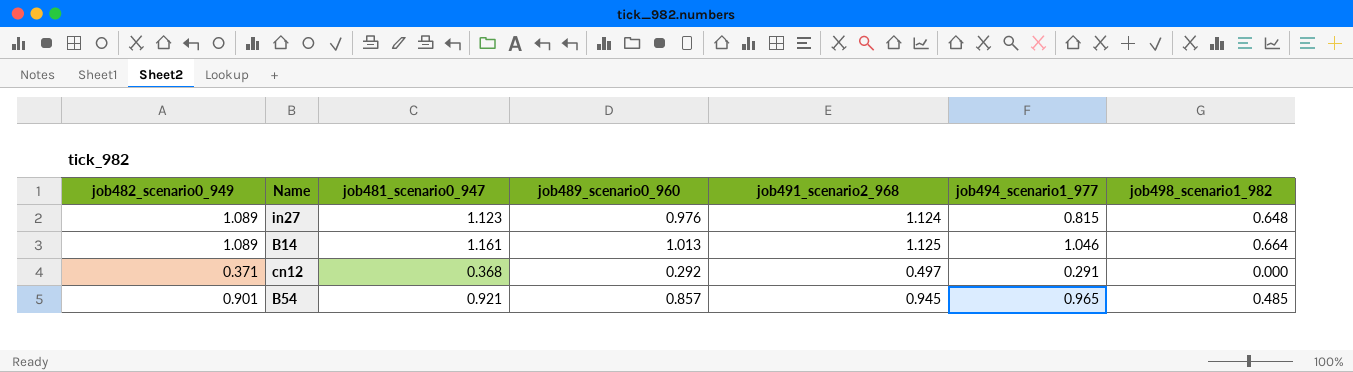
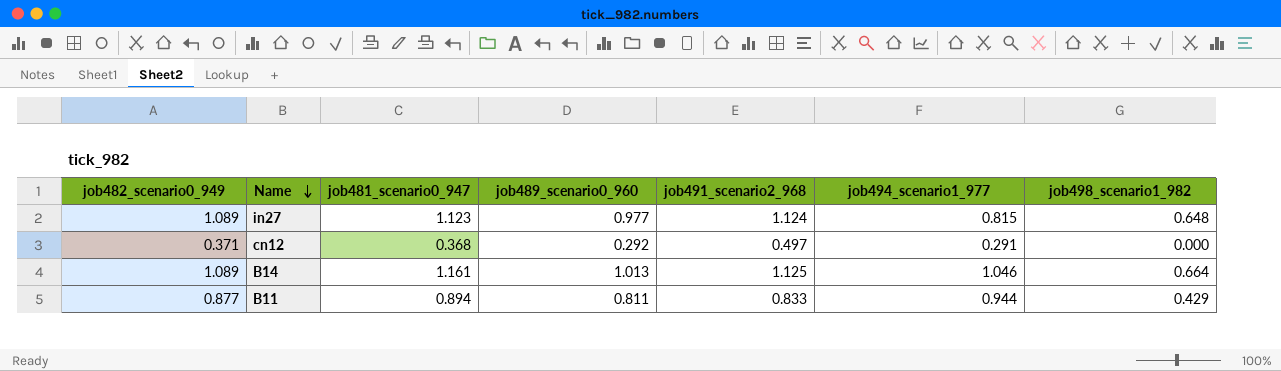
row order: none -> Name descending
row B54: 0.901 | 0.921 | 0.857 | 0.945 | 0.965 | 0.485 -> none
in27 | job489_scenario0_960: 0.976 -> 0.977
row B11: none -> 0.877 | 0.894 | 0.811 | 0.833 | 0.944 | 0.429

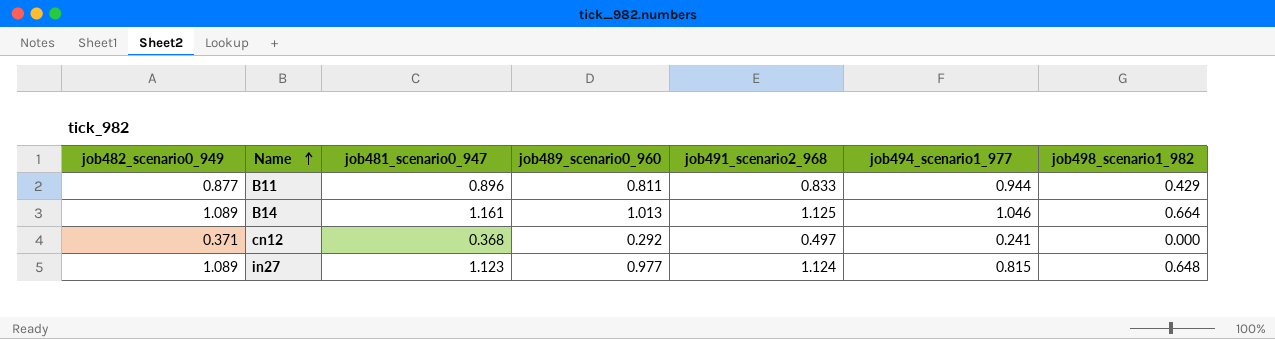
row order: Name descending -> Name ascending
B11 | job481_scenario0_947: 0.894 -> 0.896
cn12 | job494_scenario1_977: 0.291 -> 0.241

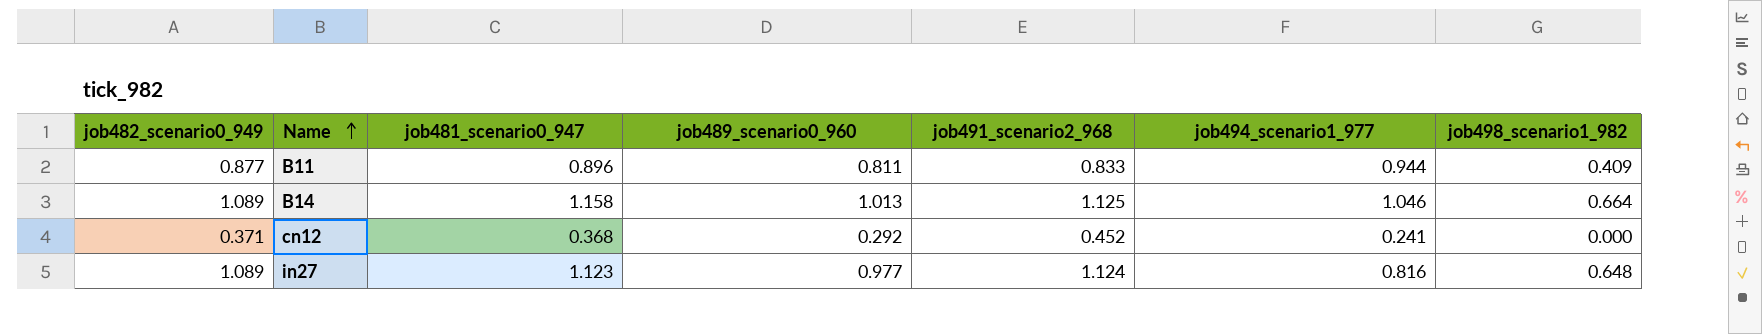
B11 | job498_scenario1_982: 0.429 -> 0.409
B14 | job481_scenario0_947: 1.161 -> 1.158
cn12 | job491_scenario2_968: 0.497 -> 0.452
in27 | job494_scenario1_977: 0.815 -> 0.816

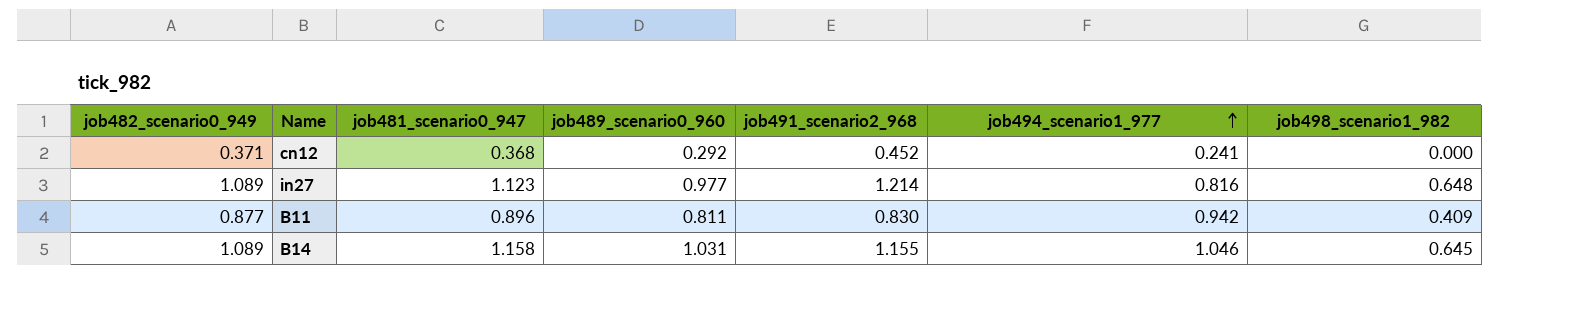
row order: Name ascending -> job494_scenario1_977 ascending
in27 | job491_scenario2_968: 1.124 -> 1.214
B11 | job491_scenario2_968: 0.833 -> 0.830
B11 | job494_scenario1_977: 0.944 -> 0.942
B14 | job489_scenario0_960: 1.013 -> 1.031
B14 | job491_scenario2_968: 1.125 -> 1.155
B14 | job498_scenario1_982: 0.664 -> 0.645

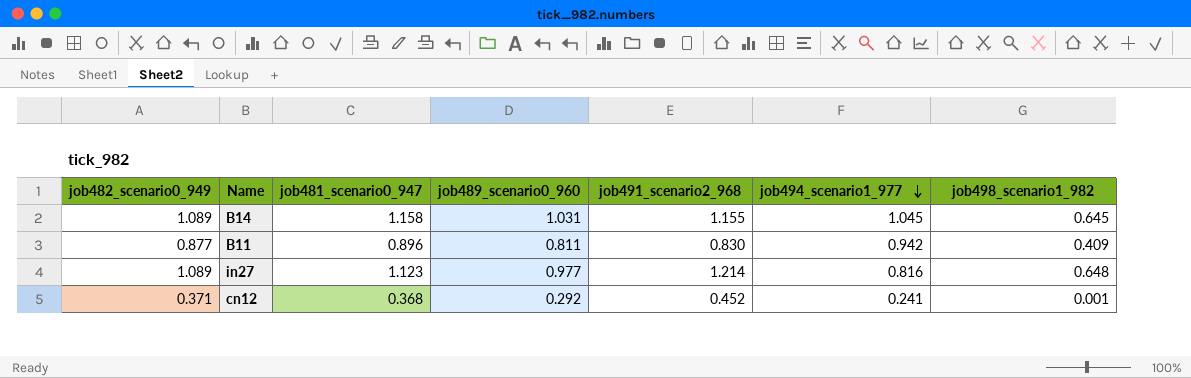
row order: job494_scenario1_977 ascending -> job494_scenario1_977 descending
B14 | job494_scenario1_977: 1.046 -> 1.045
cn12 | job498_scenario1_982: 0.000 -> 0.001

